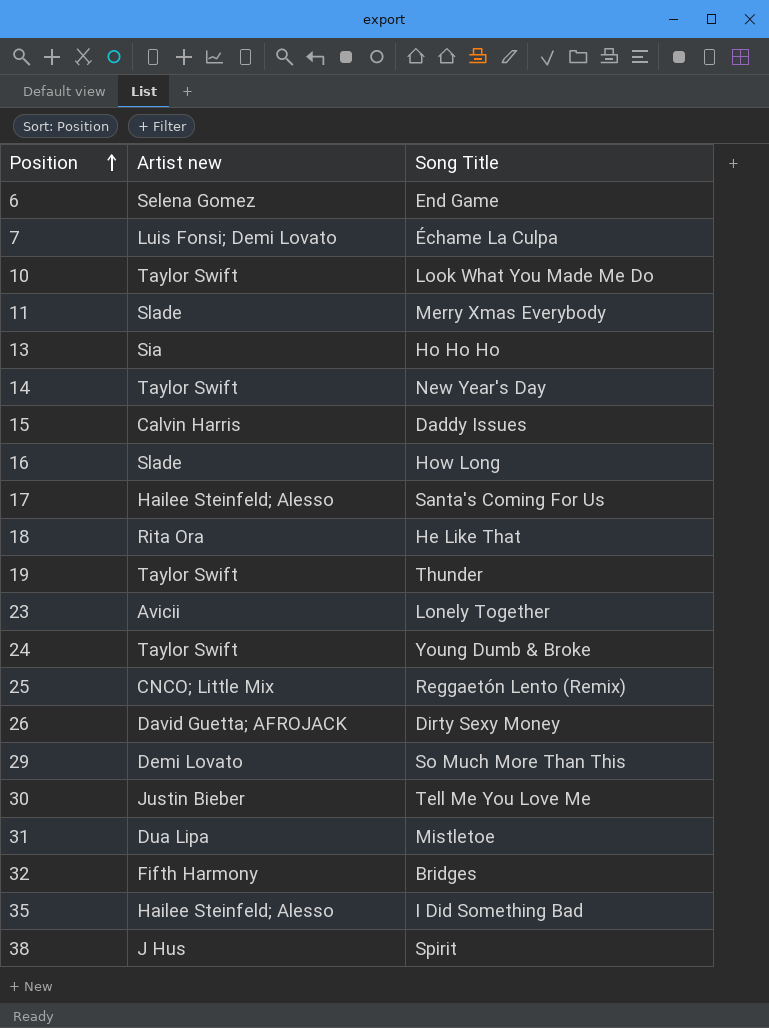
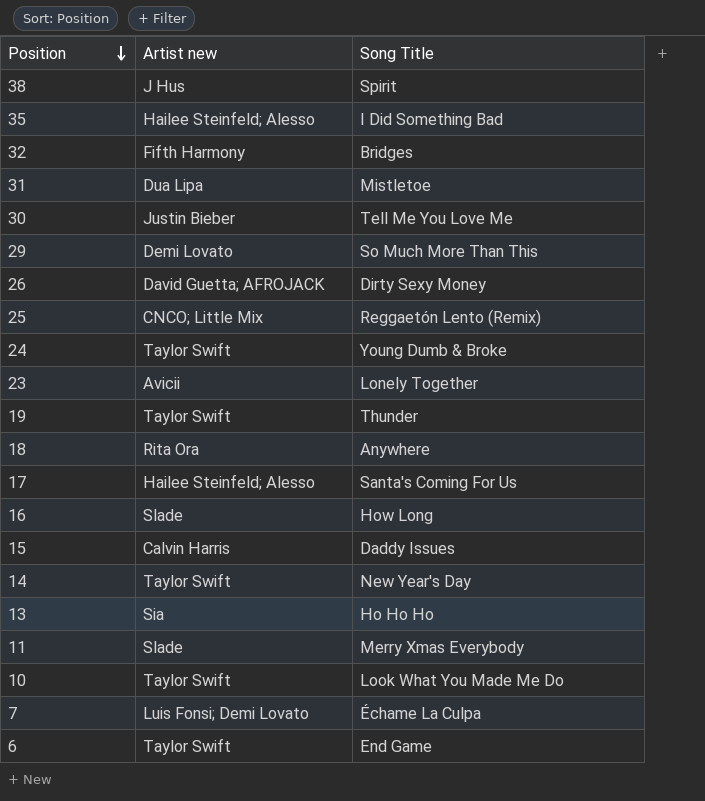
row order: Position ascending -> Position descending
18 | Song Title: He Like That -> Anywhere
6 | Artist new: Selena Gomez -> Taylor Swift

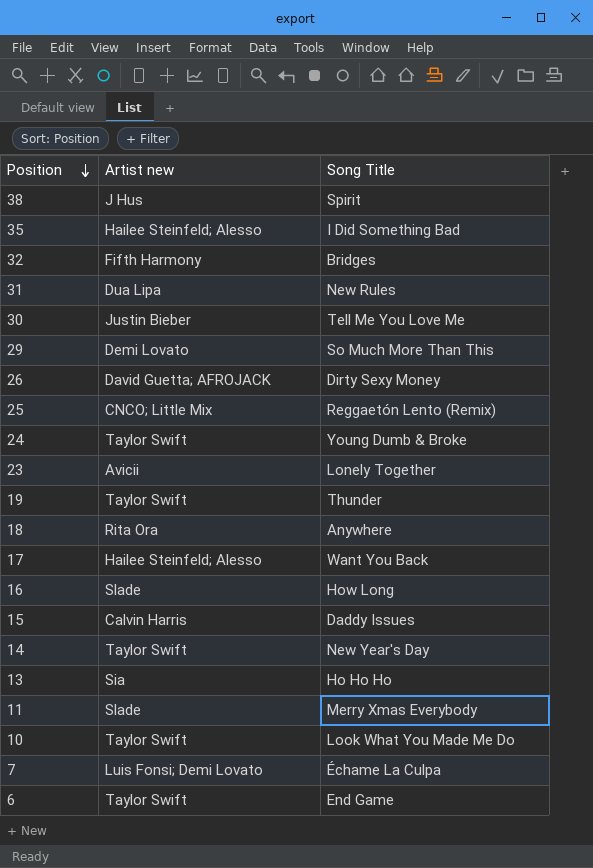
31 | Song Title: Mistletoe -> New Rules
17 | Song Title: Santa's Coming For Us -> Want You Back

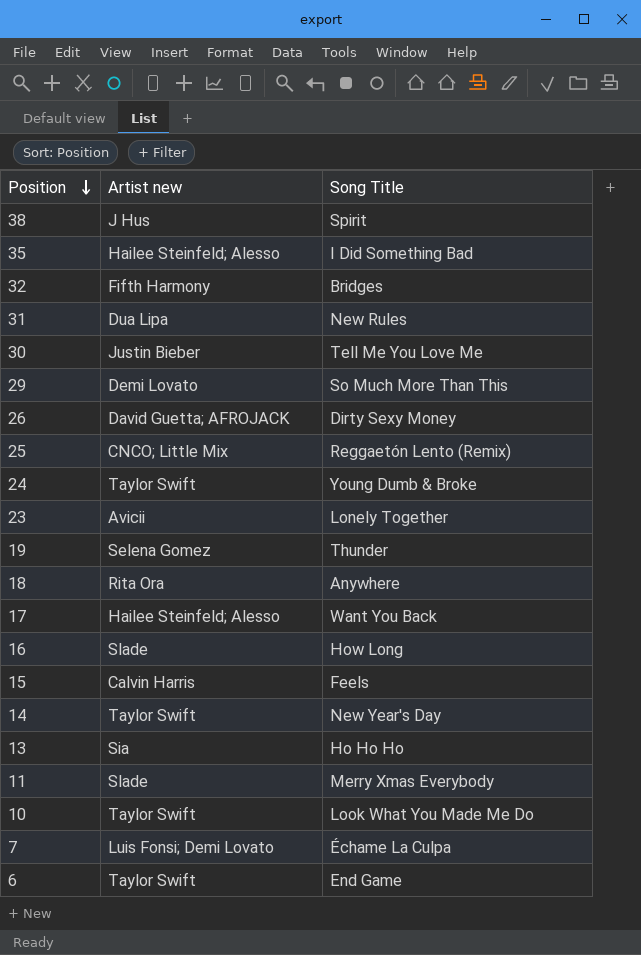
19 | Artist new: Taylor Swift -> Selena Gomez
15 | Song Title: Daddy Issues -> Feels

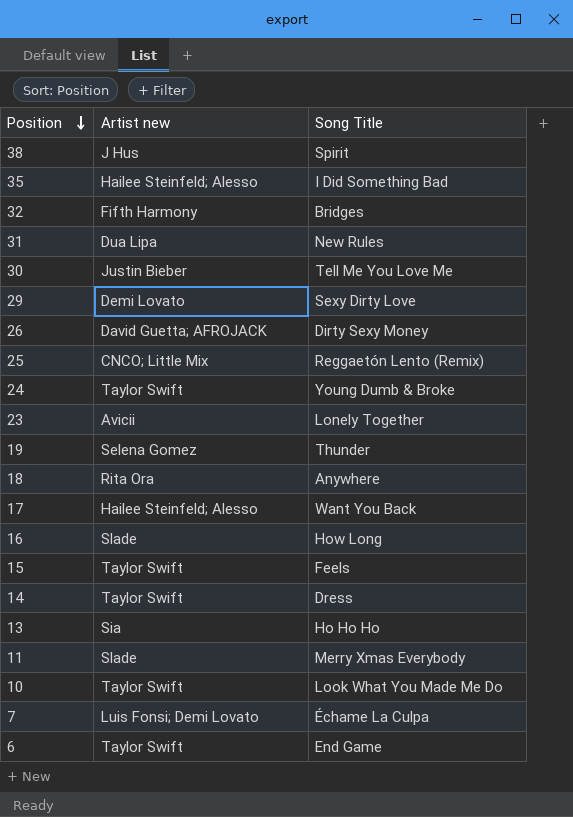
29 | Song Title: So Much More Than This -> Sexy Dirty Love
15 | Artist new: Calvin Harris -> Taylor Swift
14 | Song Title: New Year's Day -> Dress

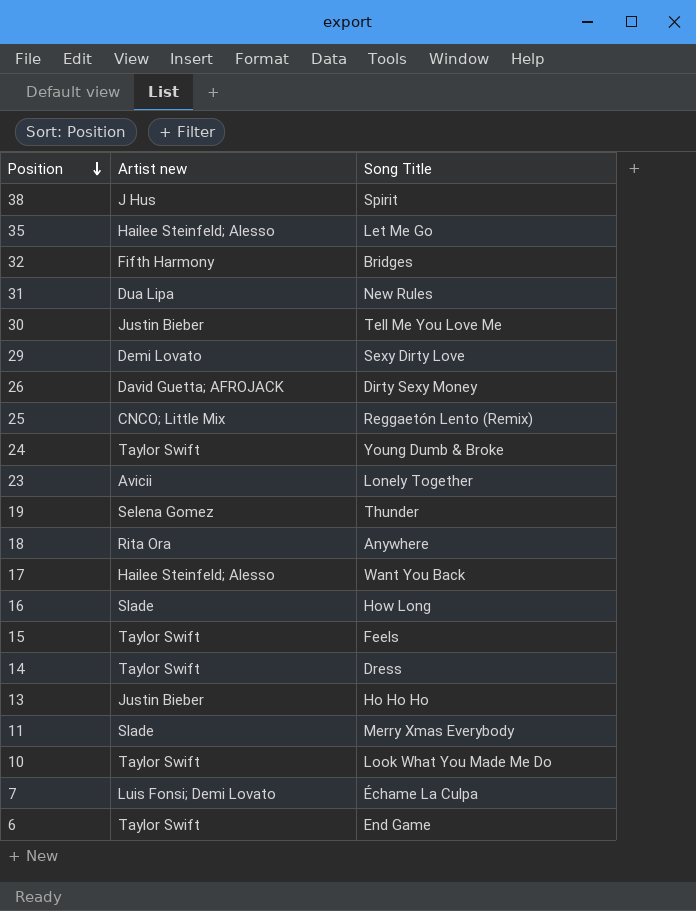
35 | Song Title: I Did Something Bad -> Let Me Go
13 | Artist new: Sia -> Justin Bieber

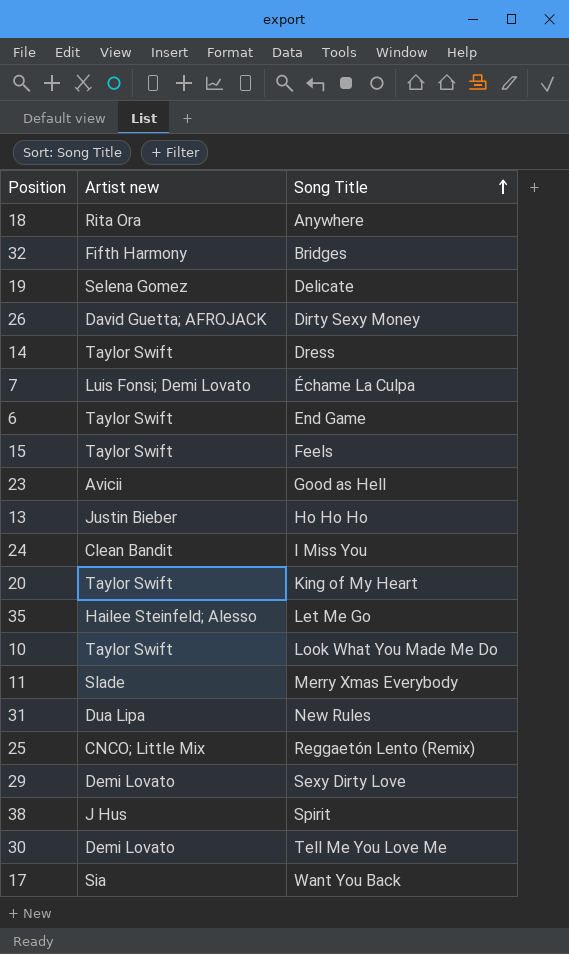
row order: Position descending -> Song Title ascending
row 16: Slade | How Long -> none
19 | Song Title: Thunder -> Delicate
23 | Song Title: Lonely Together -> Good as Hell
24 | Artist new: Taylor Swift -> Clean Bandit
24 | Song Title: Young Dumb & Broke -> I Miss You
row 20: none -> Taylor Swift | King of My Heart
30 | Artist new: Justin Bieber -> Demi Lovato
17 | Artist new: Hailee Steinfeld; Alesso -> Sia

